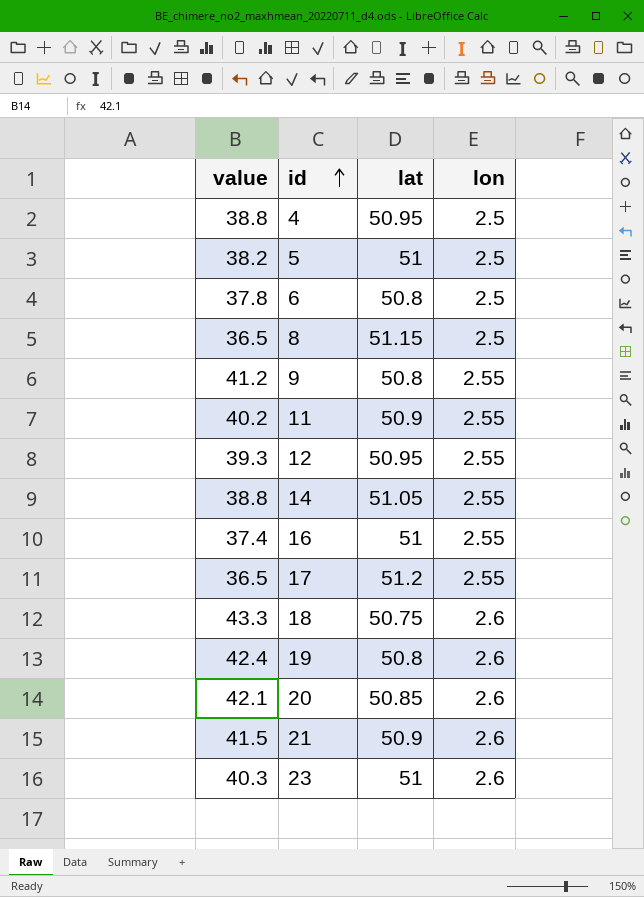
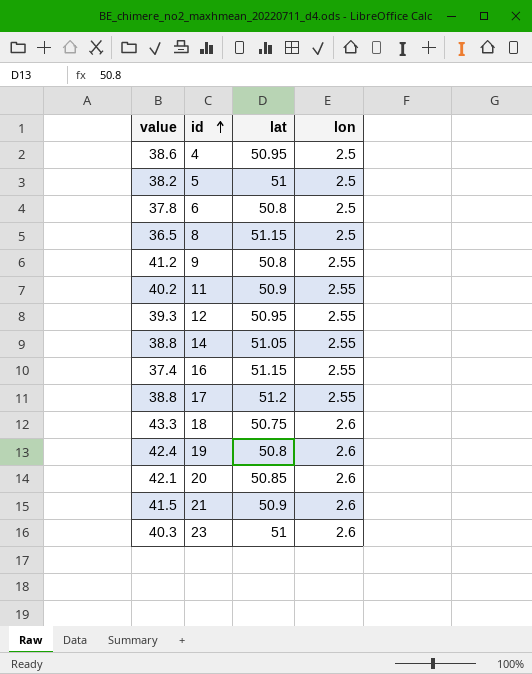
4 | value: 38.8 -> 38.6
16 | lat: 51 -> 51.15
17 | value: 36.5 -> 38.8

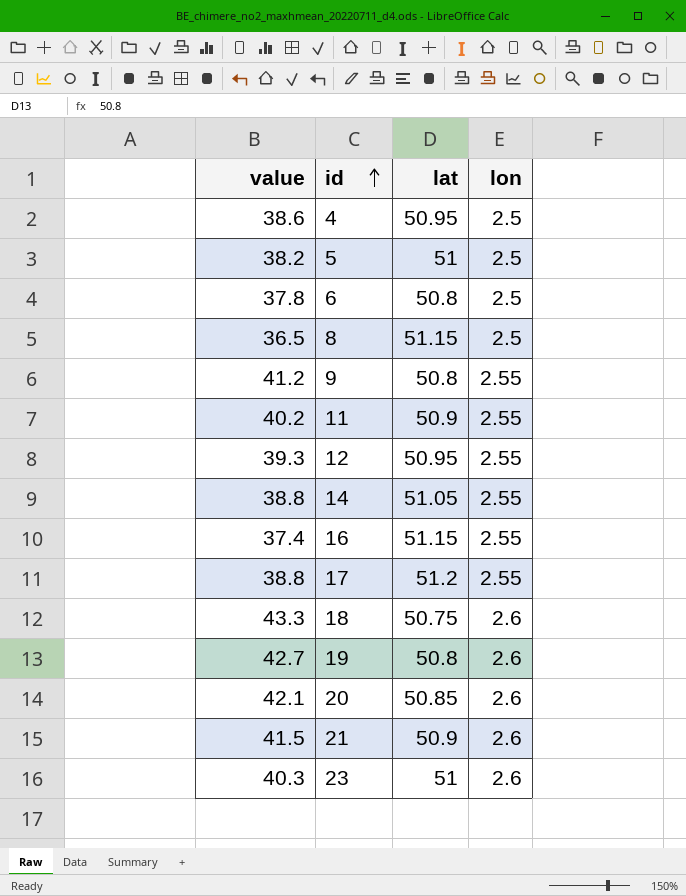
19 | value: 42.4 -> 42.7

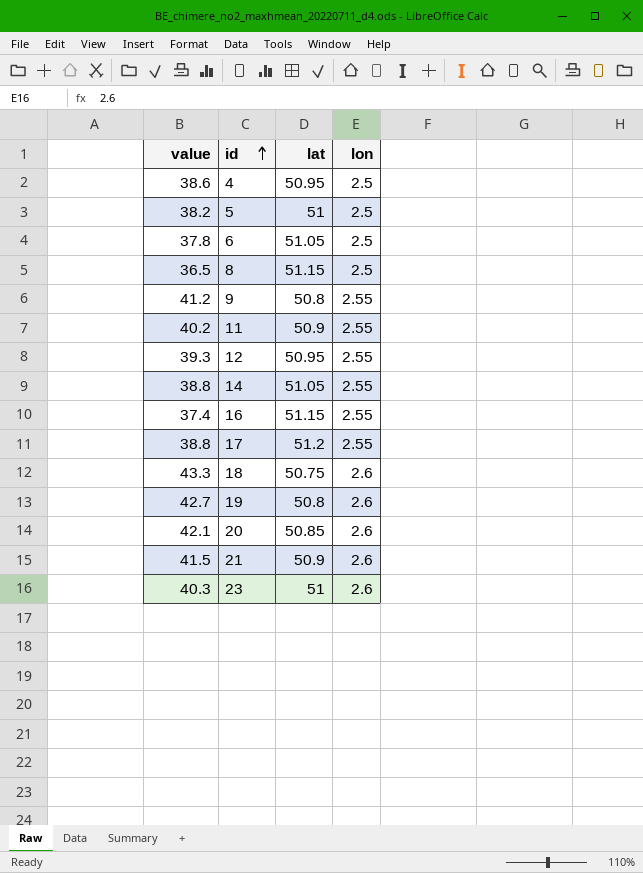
6 | lat: 50.8 -> 51.05

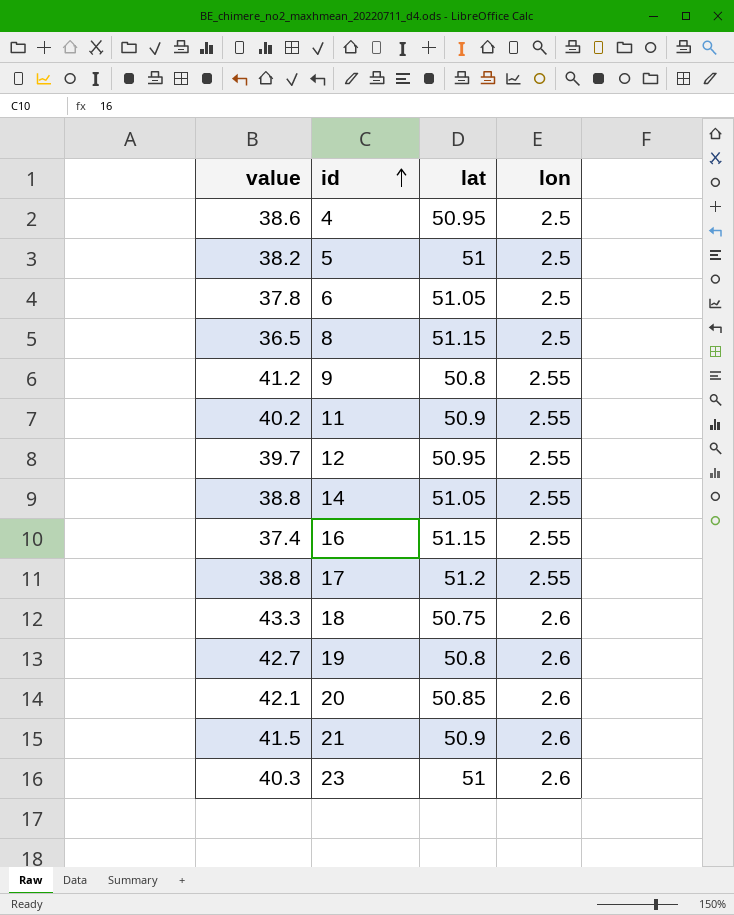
12 | value: 39.3 -> 39.7

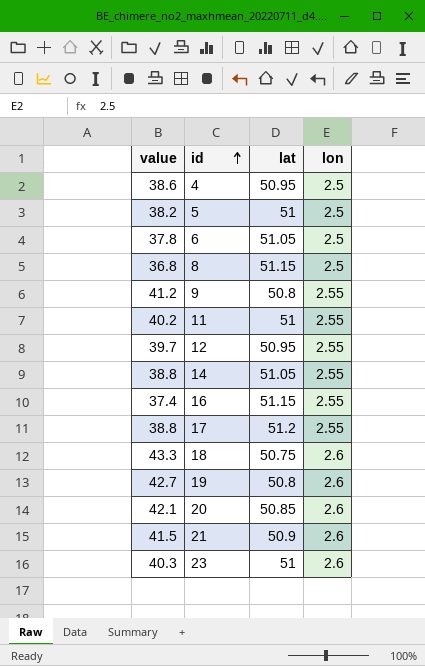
8 | value: 36.5 -> 36.8
11 | lat: 50.9 -> 51

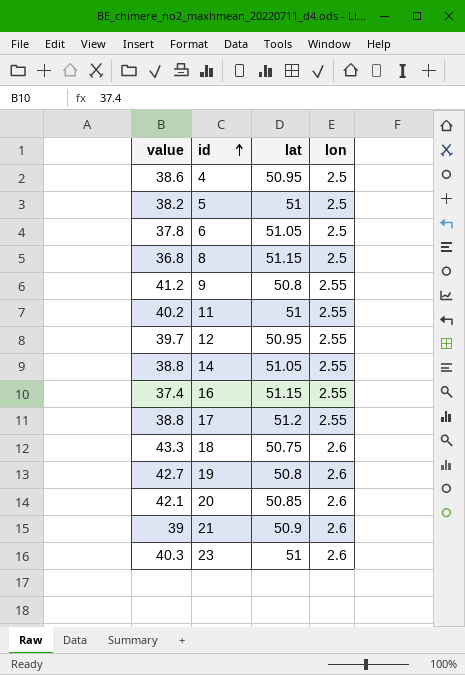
21 | value: 41.5 -> 39

